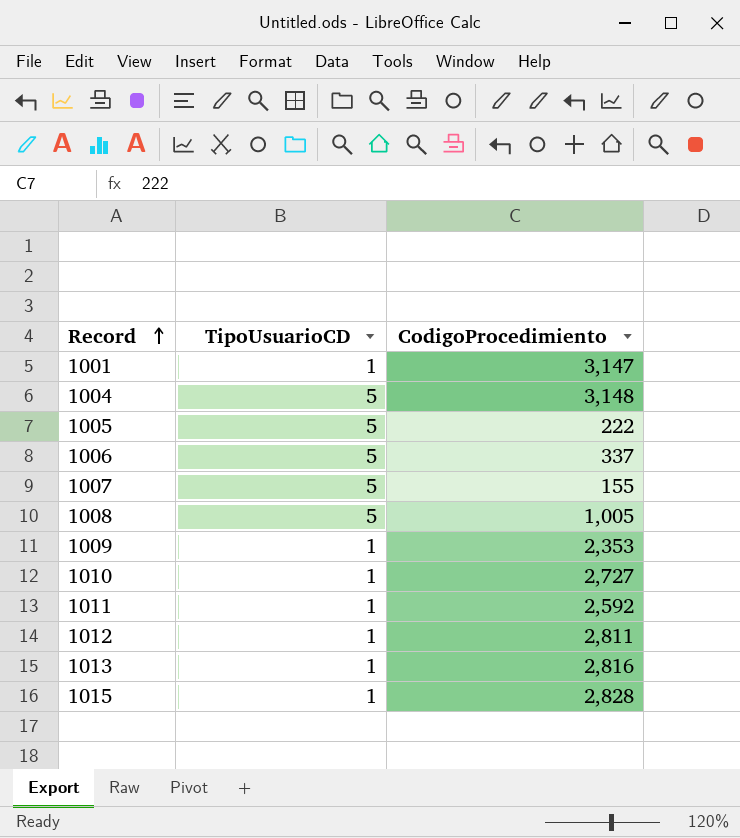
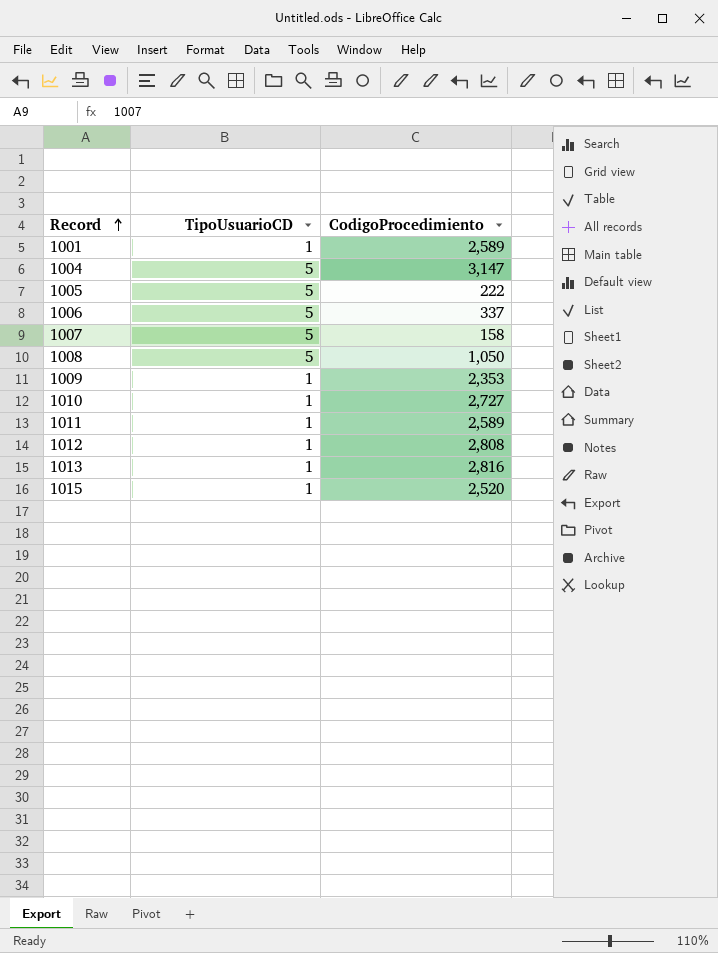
1001 | CodigoProcedimiento: 3,147 -> 2,589
1004 | CodigoProcedimiento: 3,148 -> 3,147
1007 | CodigoProcedimiento: 155 -> 158
1008 | CodigoProcedimiento: 1,005 -> 1,050
1011 | CodigoProcedimiento: 2,592 -> 2,589
1012 | CodigoProcedimiento: 2,811 -> 2,808
1015 | CodigoProcedimiento: 2,828 -> 2,520

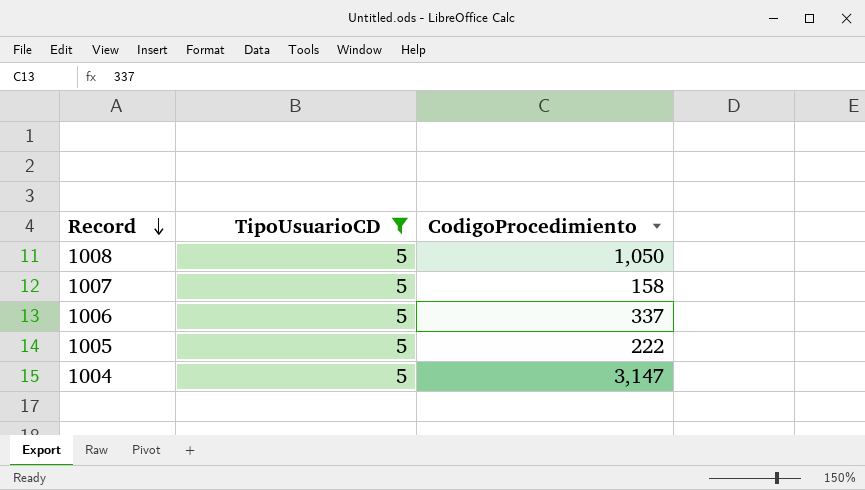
filter: none -> TipoUsuarioCD = 5
row order: Record ascending -> Record descending

